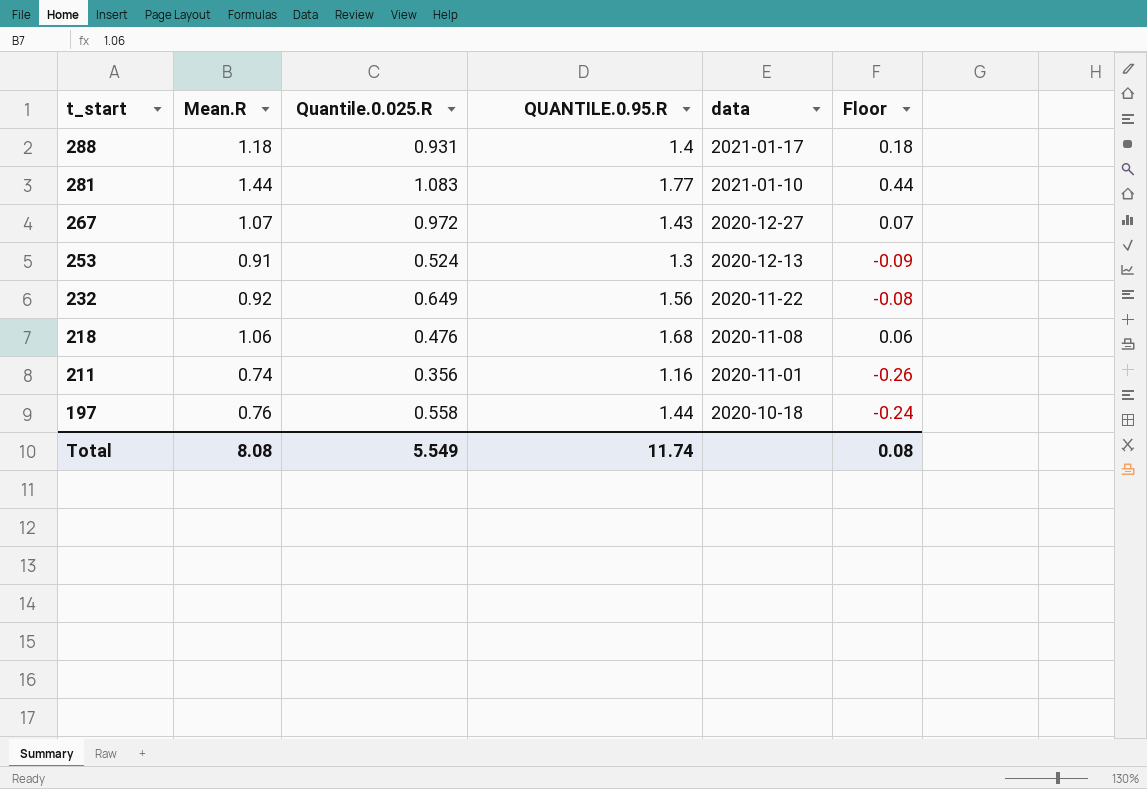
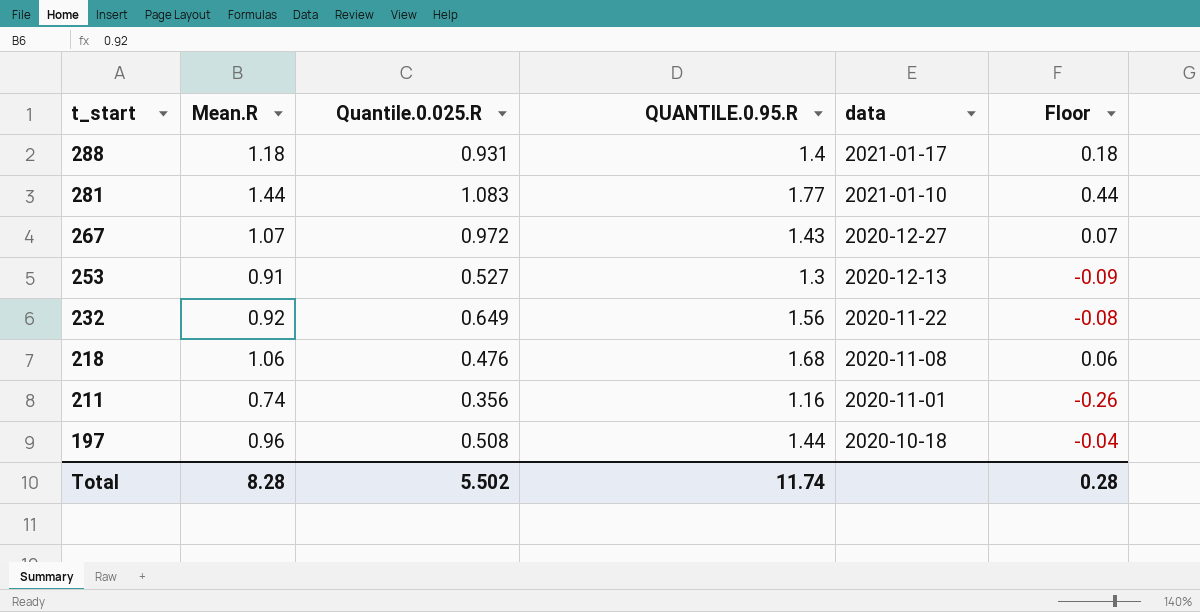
253 | Quantile.0.025.R: 0.524 -> 0.527
197 | Mean.R: 0.76 -> 0.96
197 | Quantile.0.025.R: 0.558 -> 0.508
197 | Floor: -0.24 -> -0.04
Total | Mean.R: 8.08 -> 8.28
Total | Quantile.0.025.R: 5.549 -> 5.502
Total | Floor: 0.08 -> 0.28

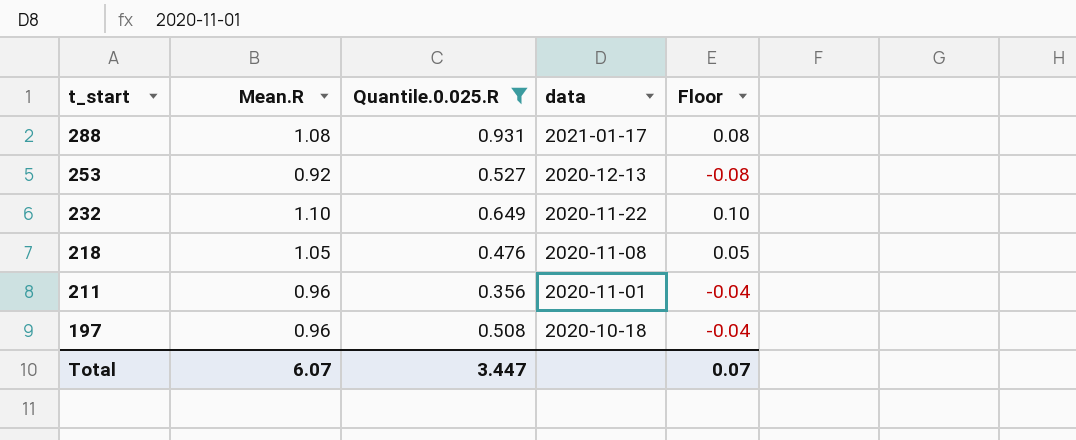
filter: none -> Quantile.0.025.R <= 0.931
column QUANTILE.0.95.R | position: 4 -> none
288 | Mean.R: 1.18 -> 1.08
288 | Floor: 0.18 -> 0.08
253 | Mean.R: 0.91 -> 0.92
253 | Floor: -0.09 -> -0.08
232 | Mean.R: 0.92 -> 1.10
232 | Floor: -0.08 -> 0.10
218 | Mean.R: 1.06 -> 1.05
218 | Floor: 0.06 -> 0.05
211 | Mean.R: 0.74 -> 0.96
211 | Floor: -0.26 -> -0.04
Total | Mean.R: 8.28 -> 6.07
Total | Quantile.0.025.R: 5.502 -> 3.447
Total | Floor: 0.28 -> 0.07

